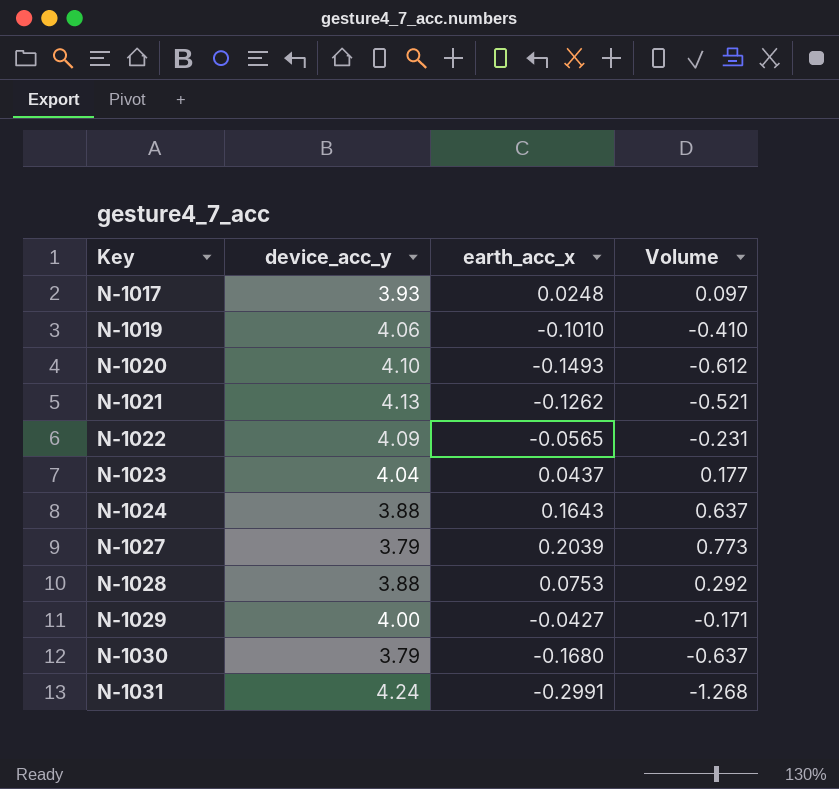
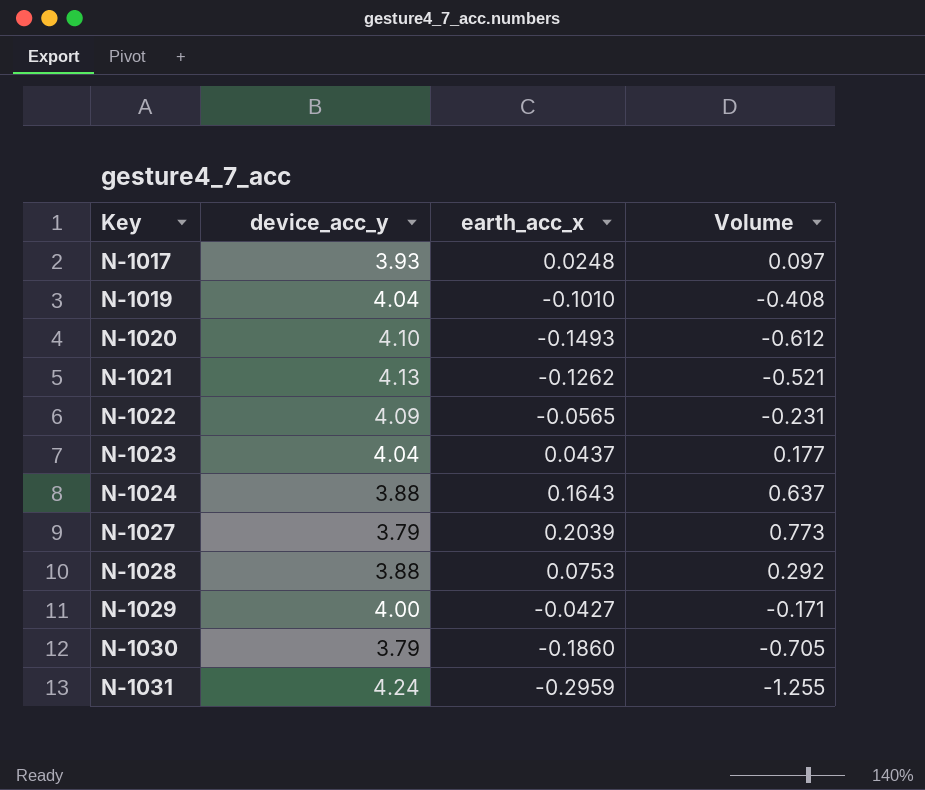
N-1019 | device_acc_y: 4.06 -> 4.04
N-1019 | Volume: -0.410 -> -0.408
N-1030 | earth_acc_x: -0.1680 -> -0.1860
N-1030 | Volume: -0.637 -> -0.705
N-1031 | earth_acc_x: -0.2991 -> -0.2959
N-1031 | Volume: -1.268 -> -1.255

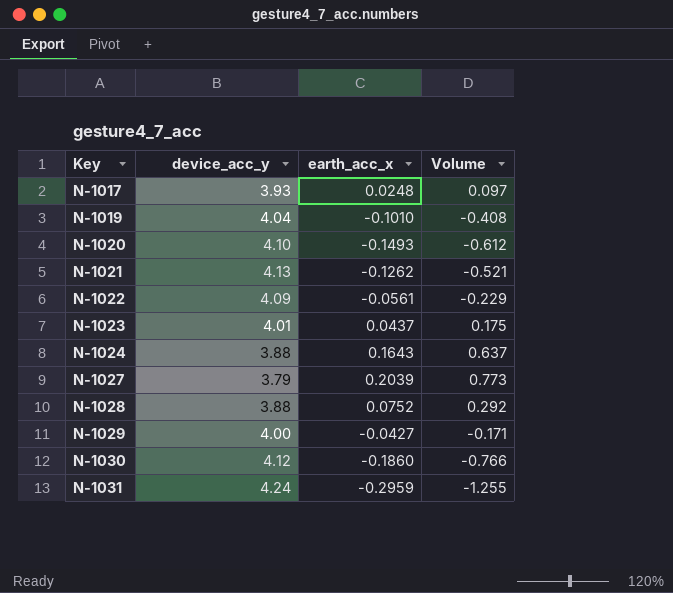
N-1022 | earth_acc_x: -0.0565 -> -0.0561
N-1022 | Volume: -0.231 -> -0.229
N-1023 | device_acc_y: 4.04 -> 4.01
N-1023 | Volume: 0.177 -> 0.175
N-1028 | earth_acc_x: 0.0753 -> 0.0752
N-1030 | device_acc_y: 3.79 -> 4.12
N-1030 | Volume: -0.705 -> -0.766

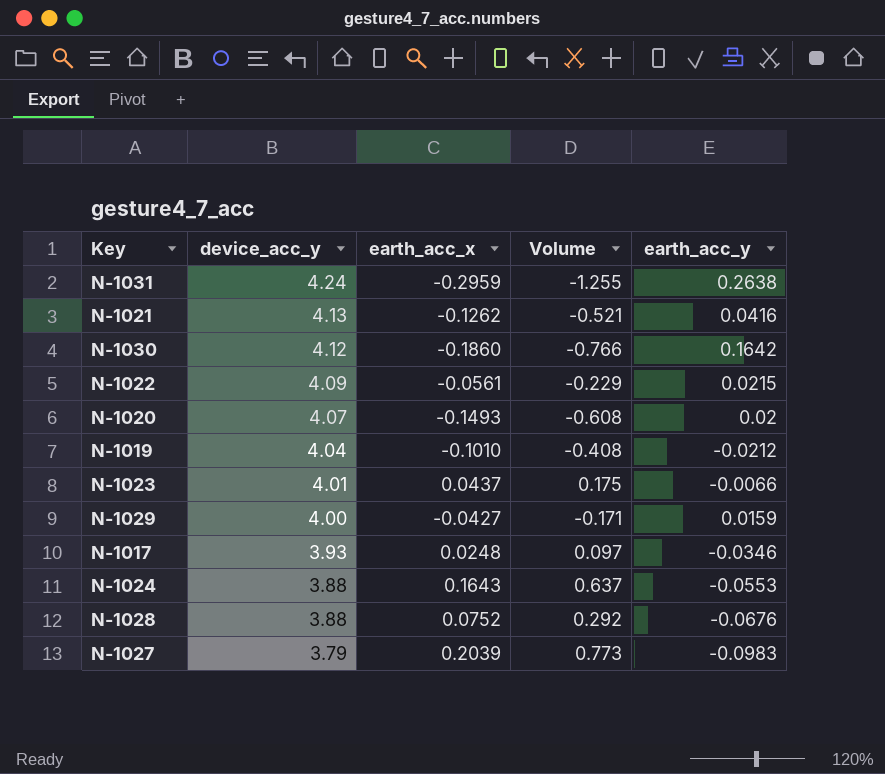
row order: Key ascending -> device_acc_y descending
column earth_acc_y | position: none -> 5
N-1020 | device_acc_y: 4.10 -> 4.07
N-1020 | Volume: -0.612 -> -0.608

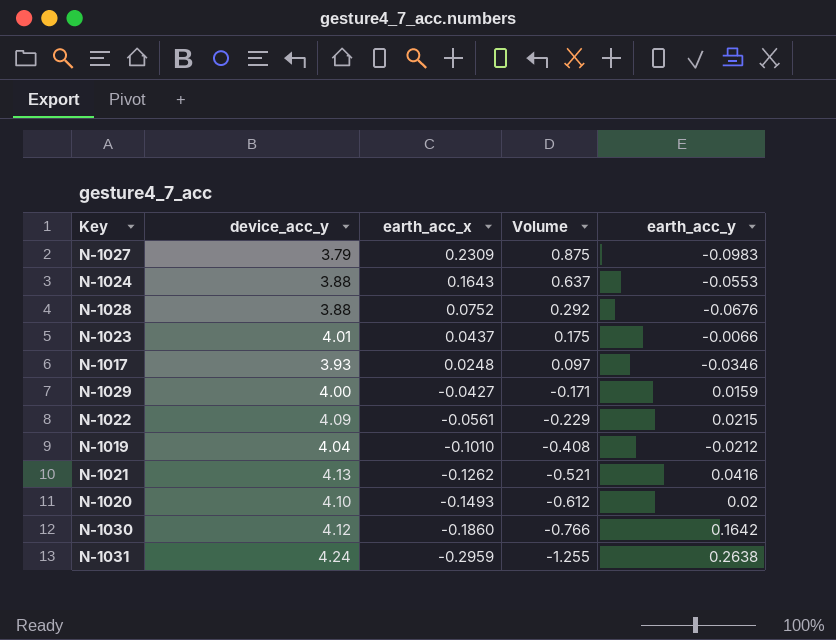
row order: device_acc_y descending -> earth_acc_x descending
N-1027 | earth_acc_x: 0.2039 -> 0.2309
N-1027 | Volume: 0.773 -> 0.875
N-1020 | device_acc_y: 4.07 -> 4.10
N-1020 | Volume: -0.608 -> -0.612

